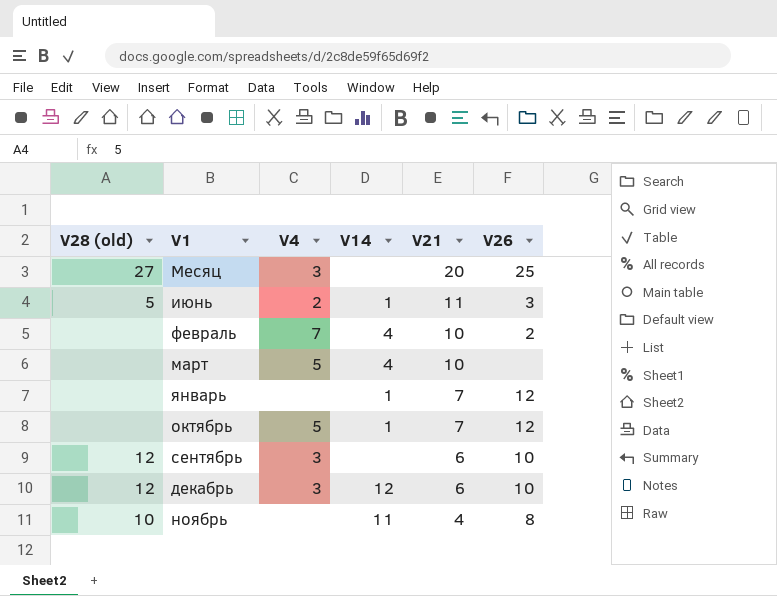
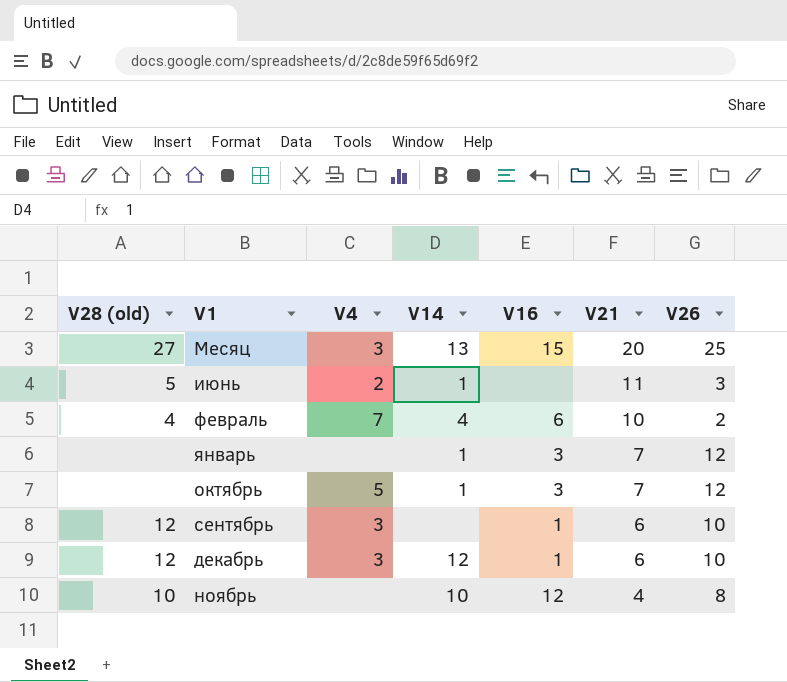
column V16 | position: none -> 5
row март: none | 5 | 4 | 10 | none -> none
Месяц | V14: none -> 13
февраль | V28 (old): none -> 4
ноябрь | V14: 11 -> 10

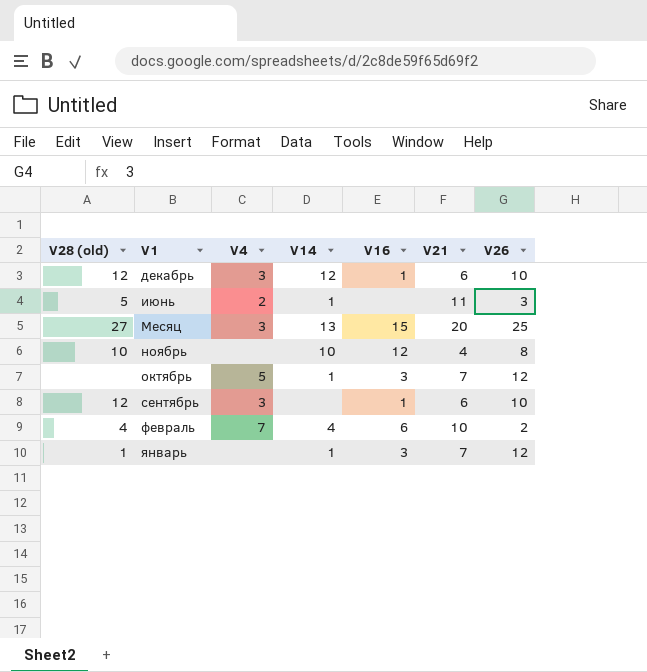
row order: V21 descending -> V1 ascending
январь | V28 (old): none -> 1

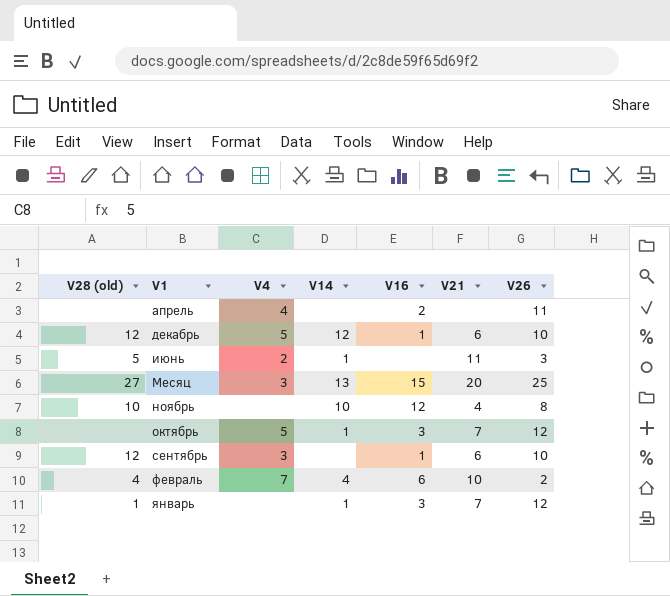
row апрель: none -> none | 4 | none | 2 | none | 11
декабрь | V4: 3 -> 5

